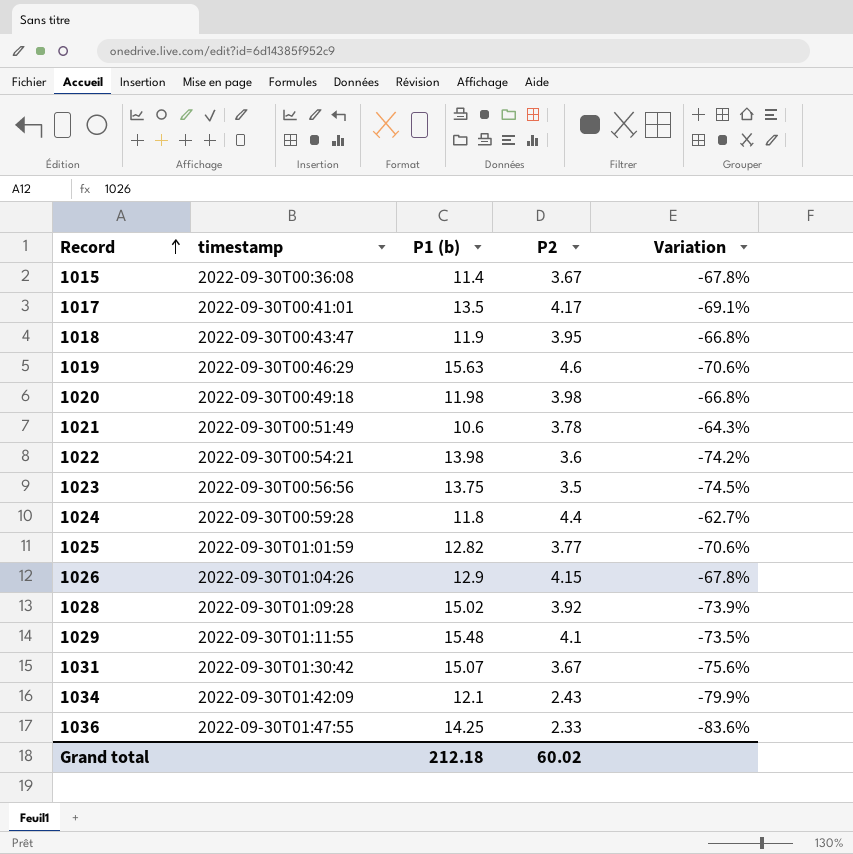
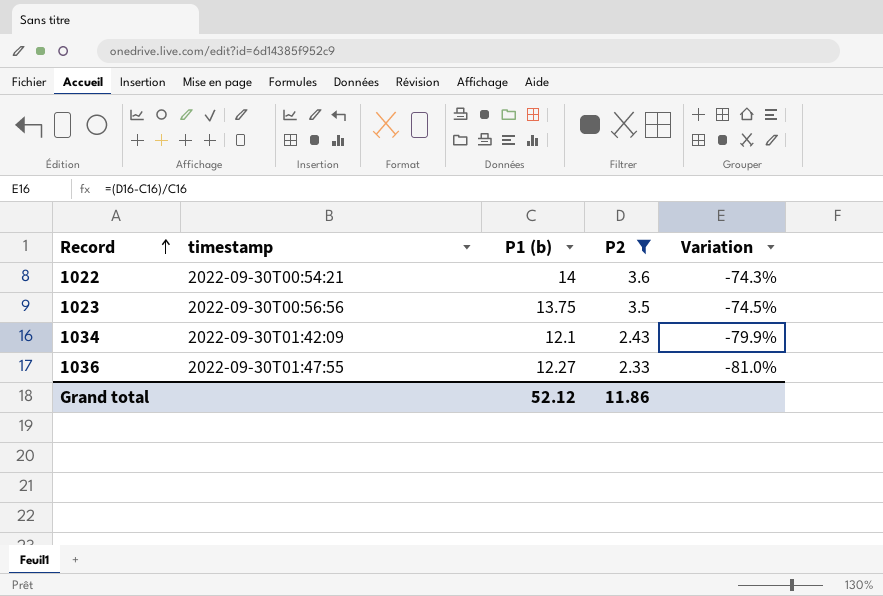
filter: none -> P2 <= 3.6
1022 | P1 (b): 13.98 -> 14
1022 | Variation: -74.2% -> -74.3%
1036 | P1 (b): 14.25 -> 12.27
1036 | Variation: -83.6% -> -81.0%
Grand total | P1 (b): 212.18 -> 52.12
Grand total | P2: 60.02 -> 11.86

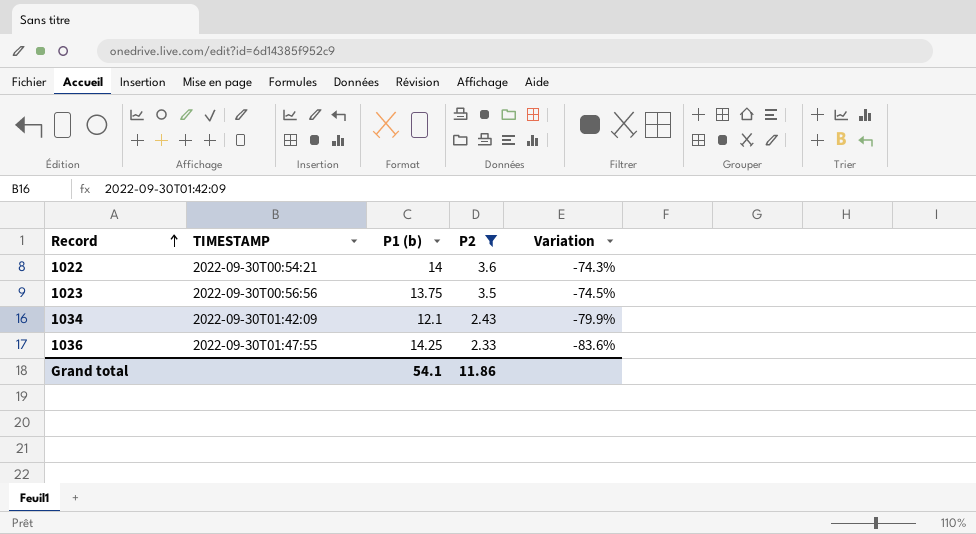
column name: timestamp -> TIMESTAMP
1036 | P1 (b): 12.27 -> 14.25
1036 | Variation: -81.0% -> -83.6%
Grand total | P1 (b): 52.12 -> 54.1

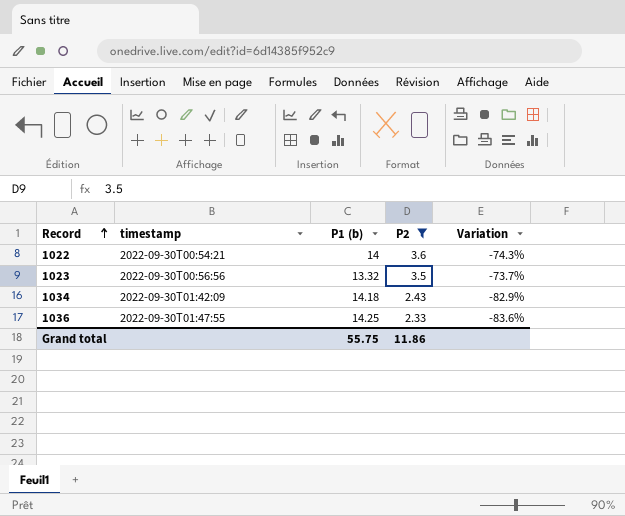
column name: TIMESTAMP -> timestamp
1023 | P1 (b): 13.75 -> 13.32
1023 | Variation: -74.5% -> -73.7%
1034 | P1 (b): 12.1 -> 14.18
1034 | Variation: -79.9% -> -82.9%
Grand total | P1 (b): 54.1 -> 55.75

